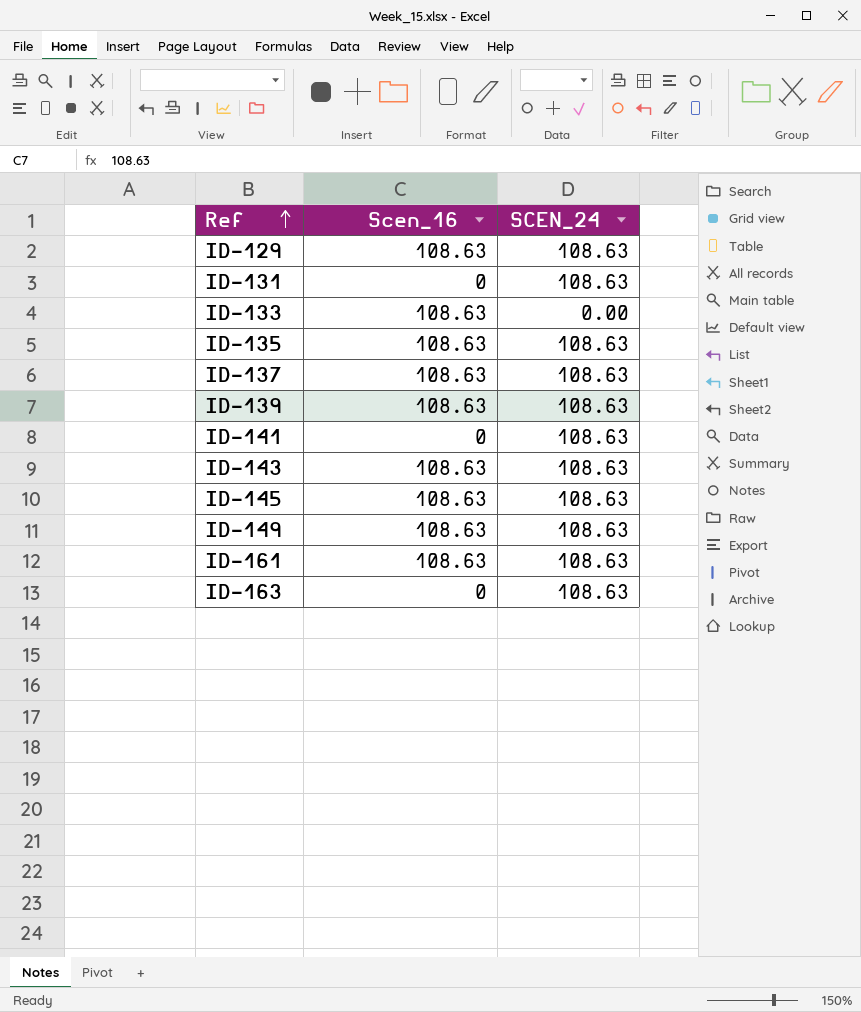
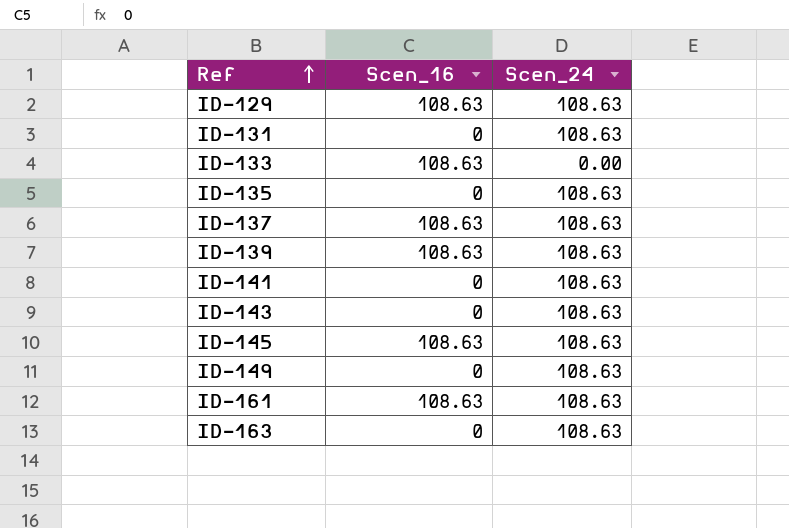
column name: SCEN_24 -> Scen_24
ID-135 | Scen_16: 108.63 -> 0
ID-143 | Scen_16: 108.63 -> 0
ID-149 | Scen_16: 108.63 -> 0

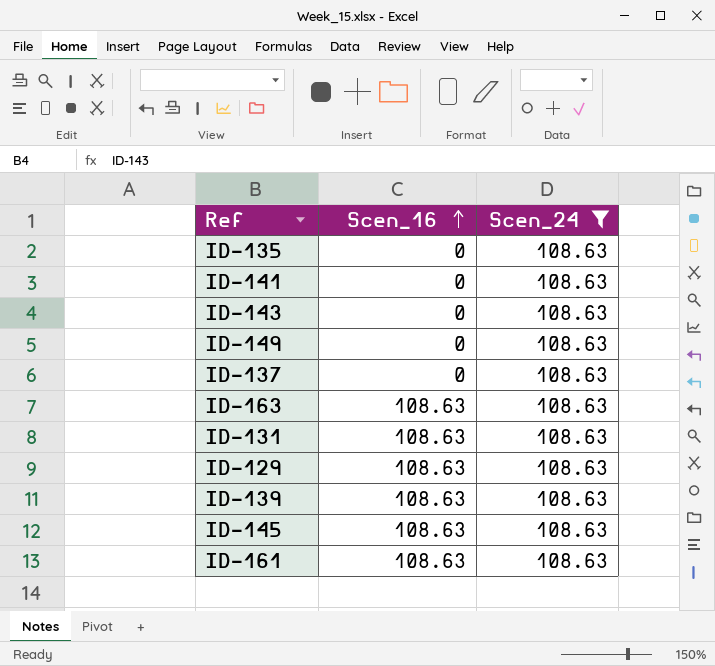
filter: none -> Scen_24 = 108.63
row order: Ref ascending -> Scen_16 ascending
ID-137 | Scen_16: 108.63 -> 0
ID-163 | Scen_16: 0 -> 108.63
ID-131 | Scen_16: 0 -> 108.63

